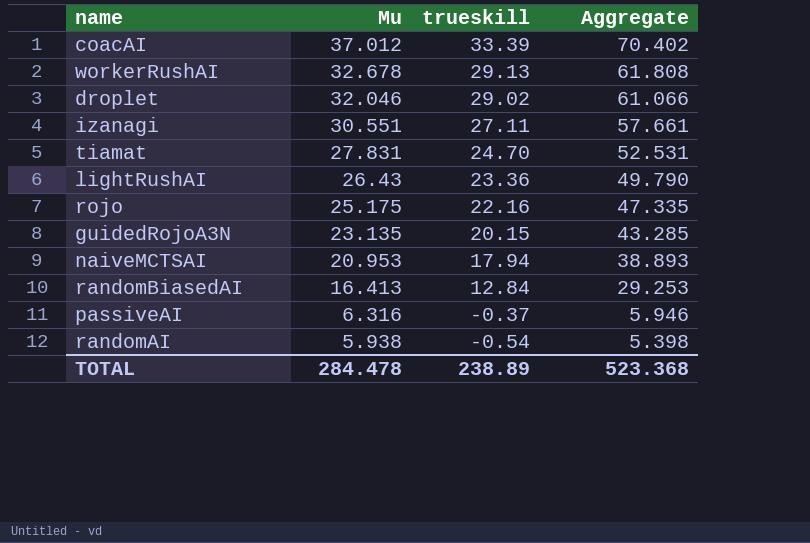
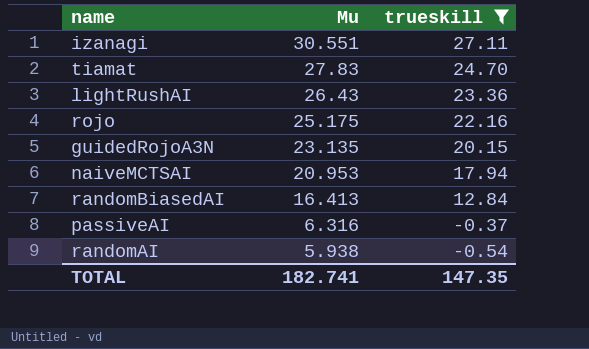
filter: none -> trueskill <= 27.11
column Aggregate | formula: [Mu] + [trueskill] -> none
tiamat | Mu: 27.831 -> 27.83
TOTAL | Mu: 284.478 -> 182.741
TOTAL | trueskill: 238.89 -> 147.35

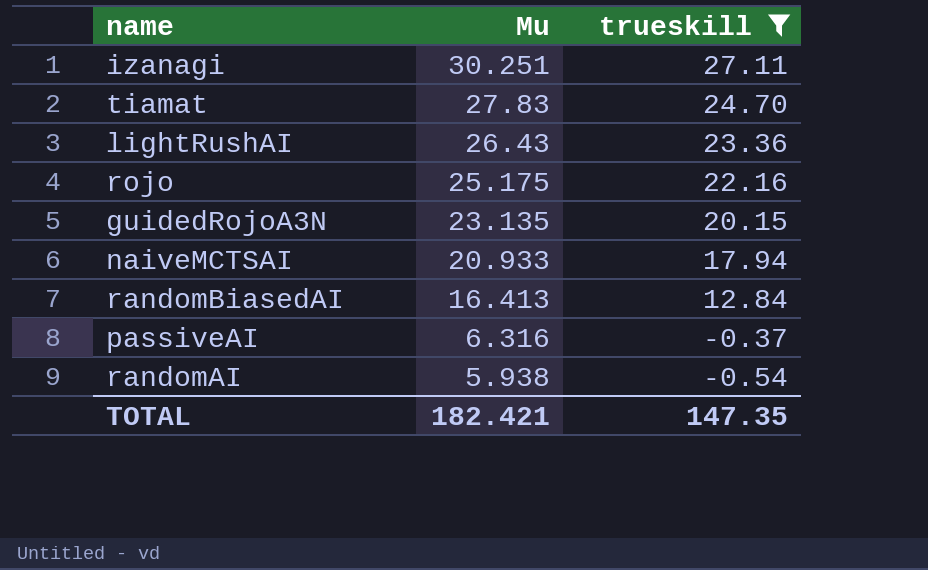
izanagi | Mu: 30.551 -> 30.251
naiveMCTSAI | Mu: 20.953 -> 20.933
TOTAL | Mu: 182.741 -> 182.421

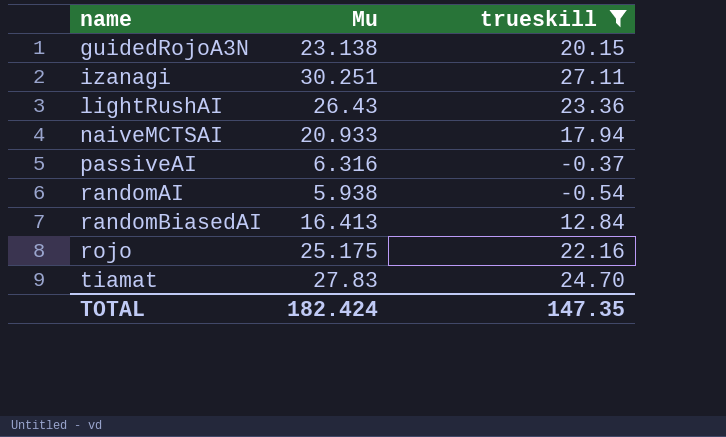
row order: Mu descending -> name ascending
guidedRojoA3N | Mu: 23.135 -> 23.138
TOTAL | Mu: 182.421 -> 182.424

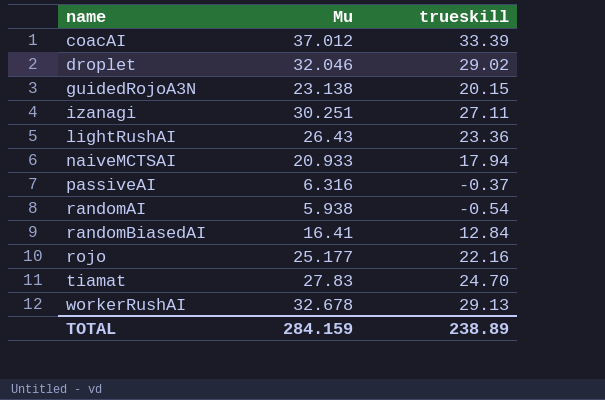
filter: trueskill <= 27.11 -> none
randomBiasedAI | Mu: 16.413 -> 16.41
rojo | Mu: 25.175 -> 25.177
TOTAL | Mu: 182.424 -> 284.159
TOTAL | trueskill: 147.35 -> 238.89

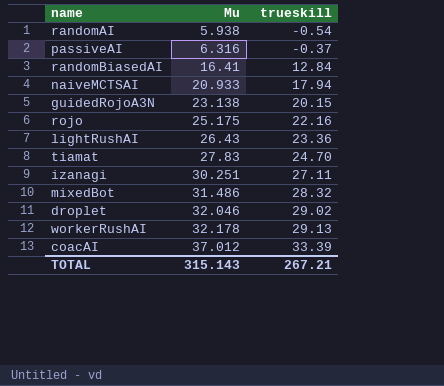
row order: name ascending -> Mu ascending
rojo | Mu: 25.177 -> 25.175
row mixedBot: none -> 31.486 | 28.32
workerRushAI | Mu: 32.678 -> 32.178
TOTAL | Mu: 284.159 -> 315.143
TOTAL | trueskill: 238.89 -> 267.21

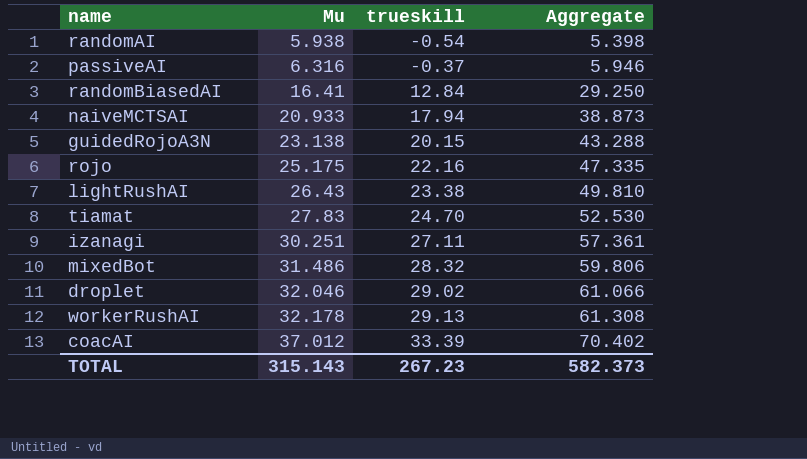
column Aggregate | formula: none -> [Mu] + [trueskill]
lightRushAI | trueskill: 23.36 -> 23.38
TOTAL | trueskill: 267.21 -> 267.23

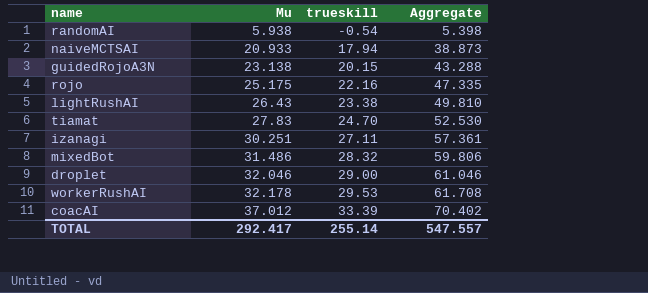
row passiveAI: 6.316 | -0.37 | 5.946 -> none
row randomBiasedAI: 16.41 | 12.84 | 29.250 -> none
droplet | trueskill: 29.02 -> 29.00
droplet | Aggregate: 61.066 -> 61.046
workerRushAI | trueskill: 29.13 -> 29.53
workerRushAI | Aggregate: 61.308 -> 61.708
TOTAL | Mu: 315.143 -> 292.417
TOTAL | trueskill: 267.23 -> 255.14
TOTAL | Aggregate: 582.373 -> 547.557

